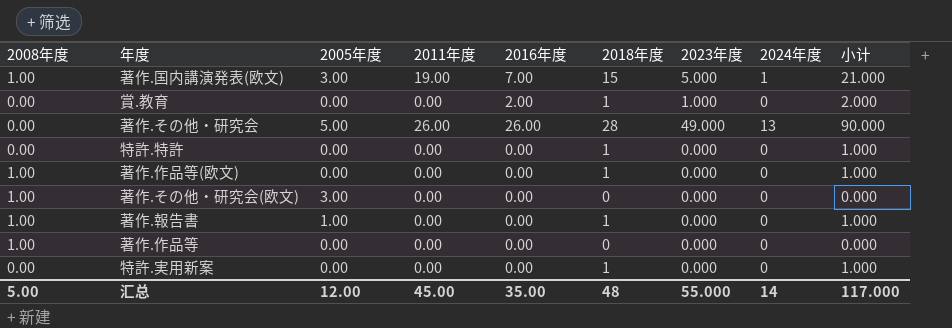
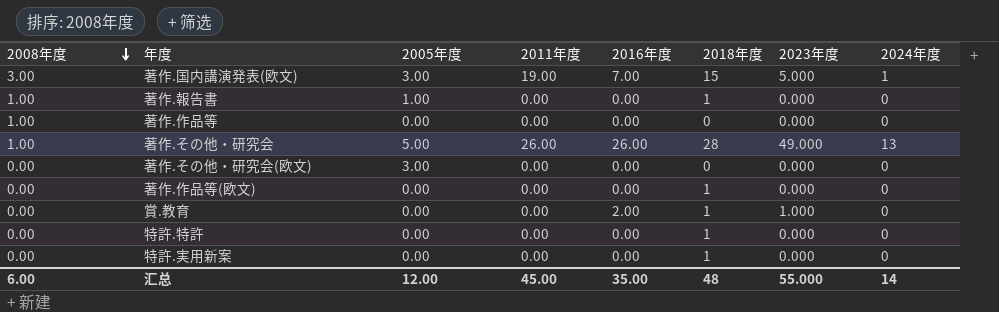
row order: none -> 2008年度 descending
column 小计 | formula: [2018年度] + [2023年度] + [2024年度] -> none
著作.国内講演発表(欧文) | 2008年度: 1.00 -> 3.00
著作.その他・研究会 | 2008年度: 0.00 -> 1.00
著作.その他・研究会(欧文) | 2008年度: 1.00 -> 0.00
著作.作品等(欧文) | 2008年度: 1.00 -> 0.00
汇总 | 2008年度: 5.00 -> 6.00

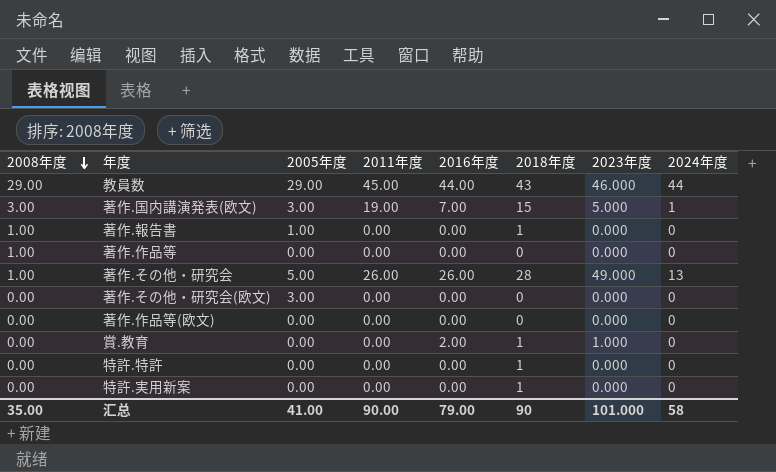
row 教員数: none -> 29.00 | 29.00 | 45.00 | 44.00 | 43 | 46.000 | 44
著作.作品等(欧文) | 2018年度: 1 -> 0
汇总 | 2008年度: 6.00 -> 35.00
汇总 | 2005年度: 12.00 -> 41.00
汇总 | 2011年度: 45.00 -> 90.00
汇总 | 2016年度: 35.00 -> 79.00
汇总 | 2018年度: 48 -> 90
汇总 | 2023年度: 55.000 -> 101.000
汇总 | 2024年度: 14 -> 58

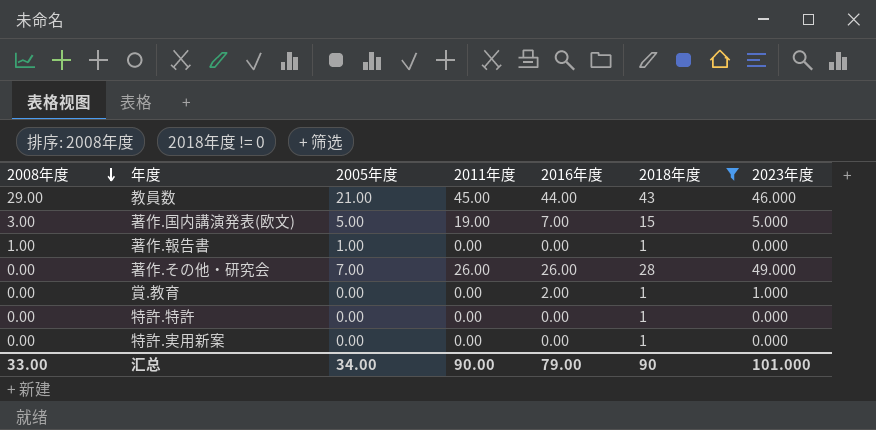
filter: none -> 2018年度 != 0
column 2024年度 | position: 8 -> none
教員数 | 2005年度: 29.00 -> 21.00
著作.国内講演発表(欧文) | 2005年度: 3.00 -> 5.00
著作.その他・研究会 | 2008年度: 1.00 -> 0.00
著作.その他・研究会 | 2005年度: 5.00 -> 7.00
汇总 | 2008年度: 35.00 -> 33.00
汇总 | 2005年度: 41.00 -> 34.00

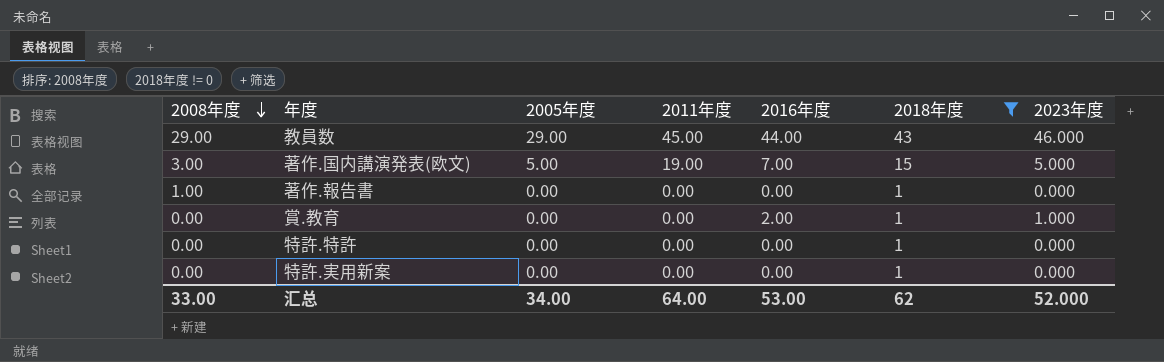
row 著作.その他・研究会: 0.00 | 7.00 | 26.00 | 26.00 | 28 | 49.000 -> none
教員数 | 2005年度: 21.00 -> 29.00
著作.報告書 | 2005年度: 1.00 -> 0.00
汇总 | 2011年度: 90.00 -> 64.00
汇总 | 2016年度: 79.00 -> 53.00
汇总 | 2018年度: 90 -> 62
汇总 | 2023年度: 101.000 -> 52.000

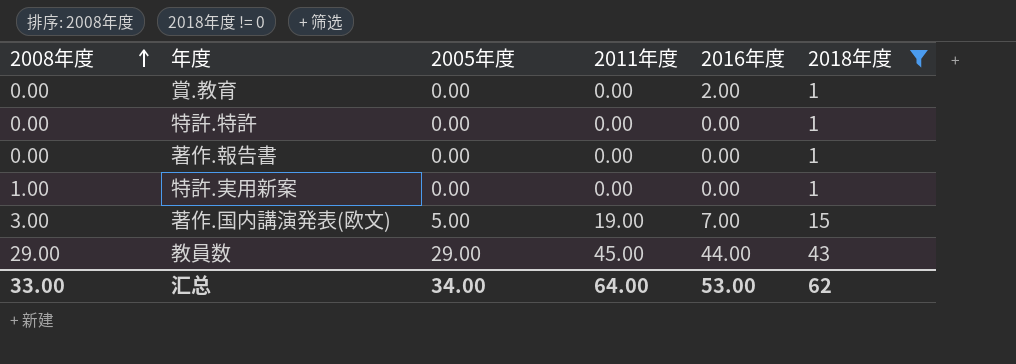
row order: 2008年度 descending -> 2008年度 ascending
column 2023年度 | position: 7 -> none
著作.報告書 | 2008年度: 1.00 -> 0.00
特許.実用新案 | 2008年度: 0.00 -> 1.00

